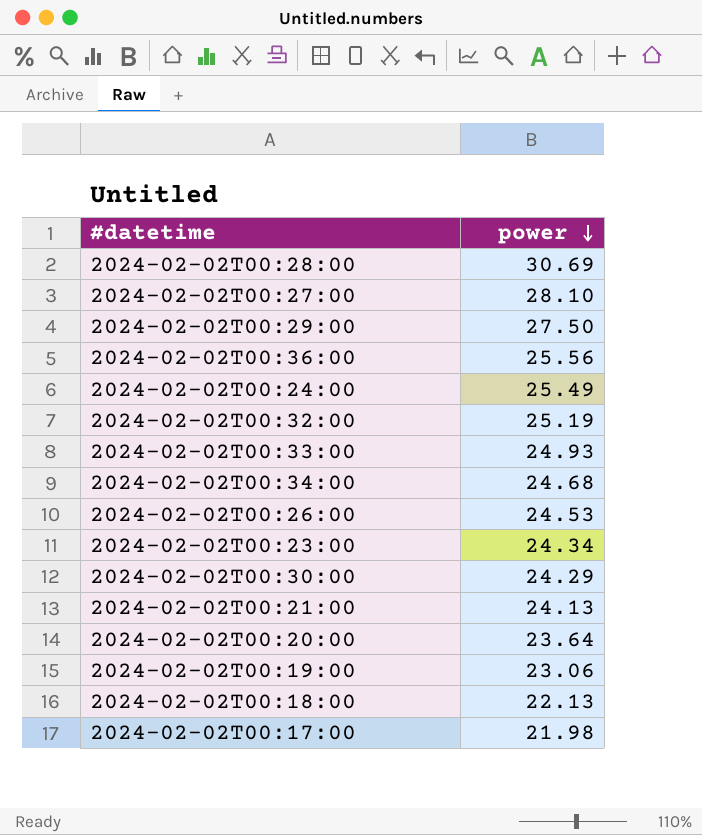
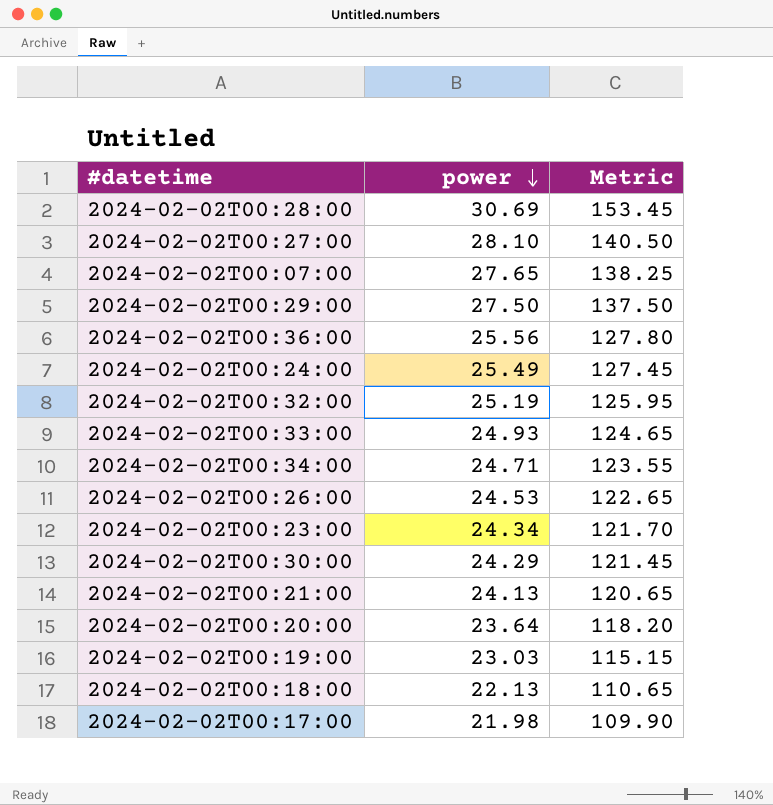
column Metric | formula: none -> [power] * 5
row 2024-02-02T00:07:00: none -> 27.65 | 138.25
2024-02-02T00:34:00 | power: 24.68 -> 24.71
2024-02-02T00:19:00 | power: 23.06 -> 23.03

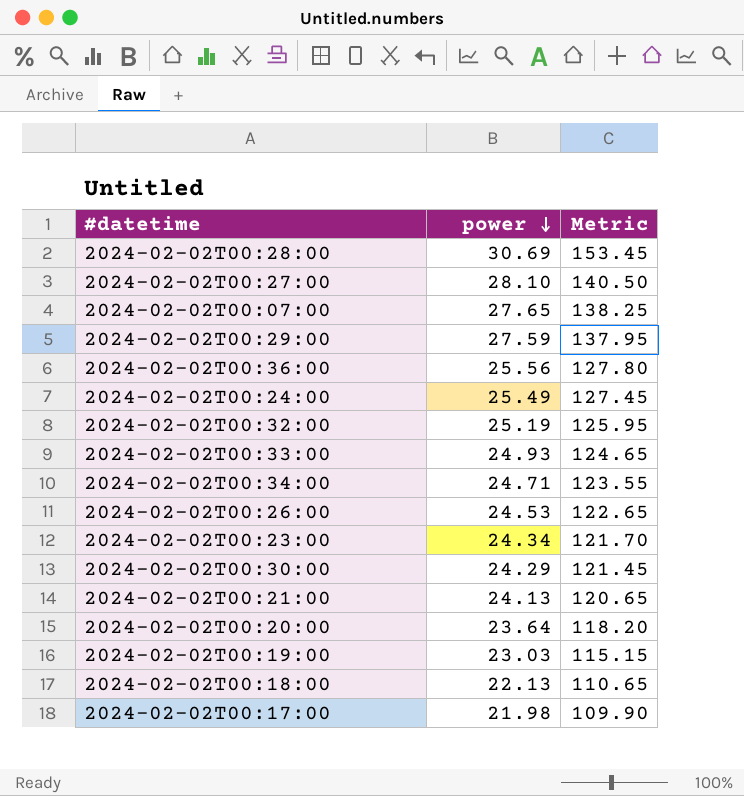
2024-02-02T00:29:00 | power: 27.50 -> 27.59
2024-02-02T00:29:00 | Metric: 137.50 -> 137.95

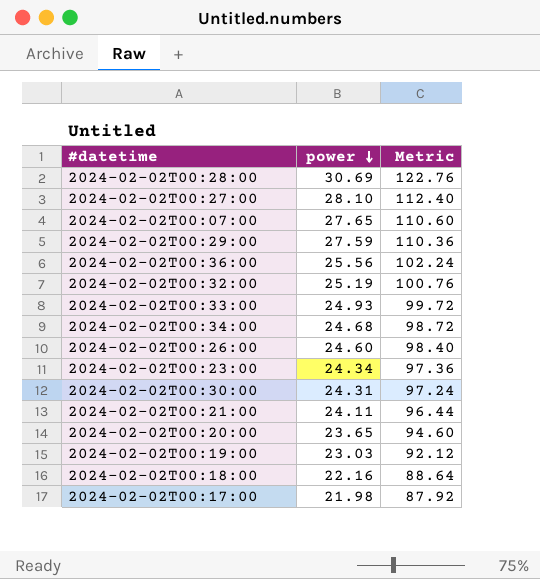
column Metric | formula: [power] * 5 -> [power] * 4
row 2024-02-02T00:24:00: 25.49 | 127.45 -> none
2024-02-02T00:34:00 | power: 24.71 -> 24.68
2024-02-02T00:26:00 | power: 24.53 -> 24.60
2024-02-02T00:30:00 | power: 24.29 -> 24.31
2024-02-02T00:21:00 | power: 24.13 -> 24.11
2024-02-02T00:20:00 | power: 23.64 -> 23.65
2024-02-02T00:18:00 | power: 22.13 -> 22.16

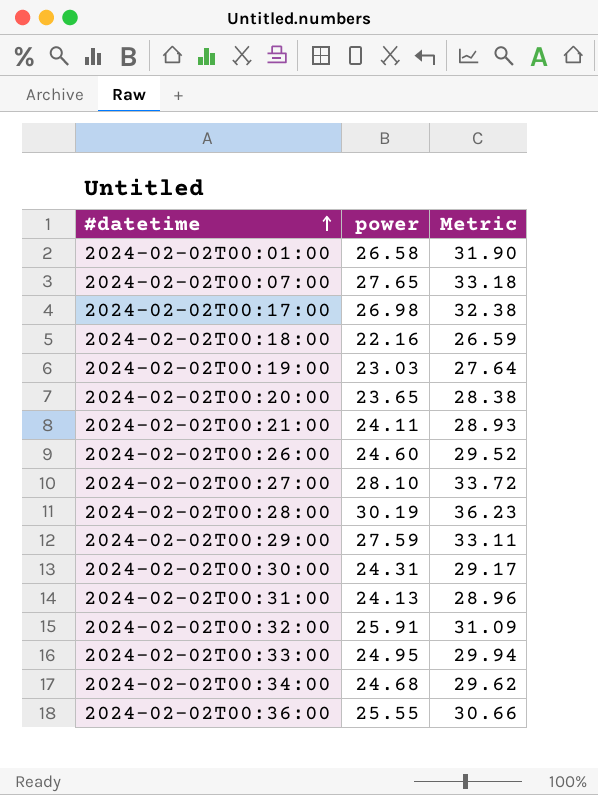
row order: power descending -> #datetime ascending
column Metric | formula: [power] * 4 -> [power] * 1.2
row 2024-02-02T00:23:00: 24.34 | 97.36 -> none
row 2024-02-02T00:01:00: none -> 26.58 | 31.90
2024-02-02T00:17:00 | power: 21.98 -> 26.98
2024-02-02T00:28:00 | power: 30.69 -> 30.19
row 2024-02-02T00:31:00: none -> 24.13 | 28.96
2024-02-02T00:32:00 | power: 25.19 -> 25.91
2024-02-02T00:33:00 | power: 24.93 -> 24.95
2024-02-02T00:36:00 | power: 25.56 -> 25.55

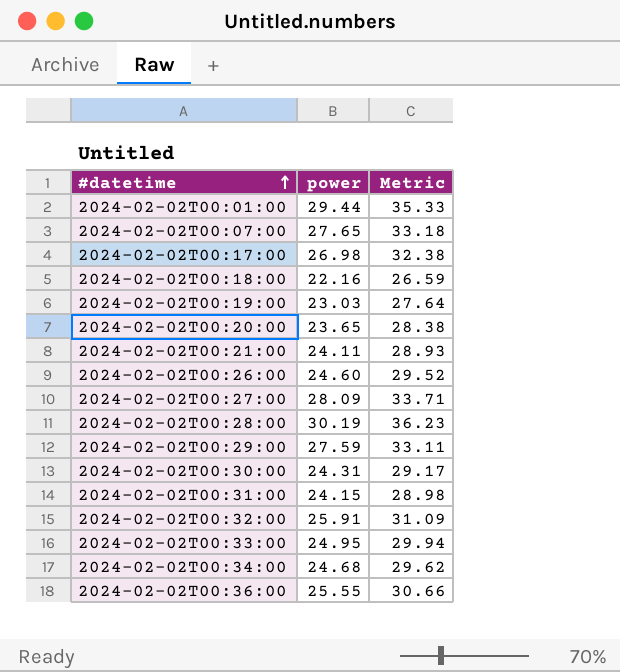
2024-02-02T00:01:00 | power: 26.58 -> 29.44
2024-02-02T00:01:00 | Metric: 31.90 -> 35.33
2024-02-02T00:27:00 | power: 28.10 -> 28.09
2024-02-02T00:27:00 | Metric: 33.72 -> 33.71
2024-02-02T00:31:00 | power: 24.13 -> 24.15
2024-02-02T00:31:00 | Metric: 28.96 -> 28.98

